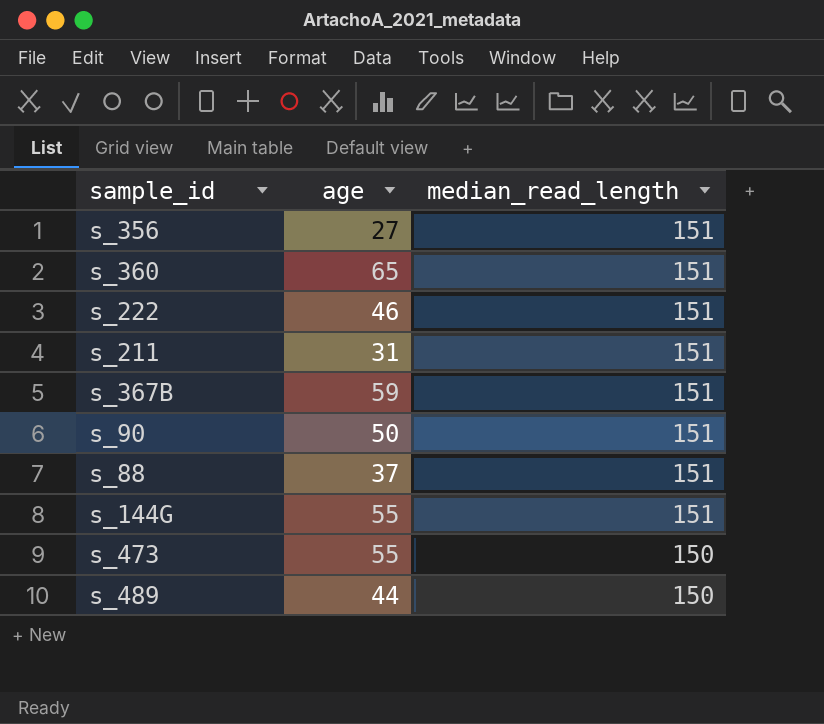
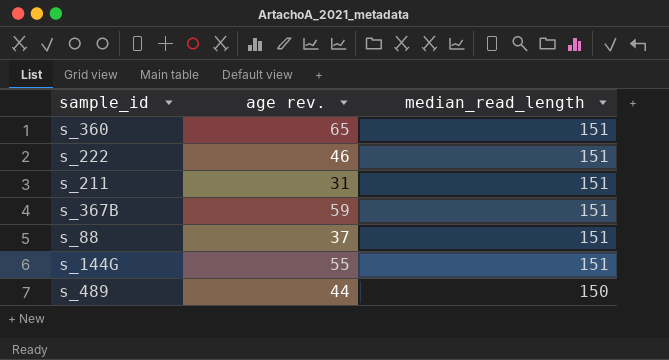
column name: age -> age rev.
row s_356: 27 | 151 -> none
row s_90: 50 | 151 -> none
row s_473: 55 | 150 -> none

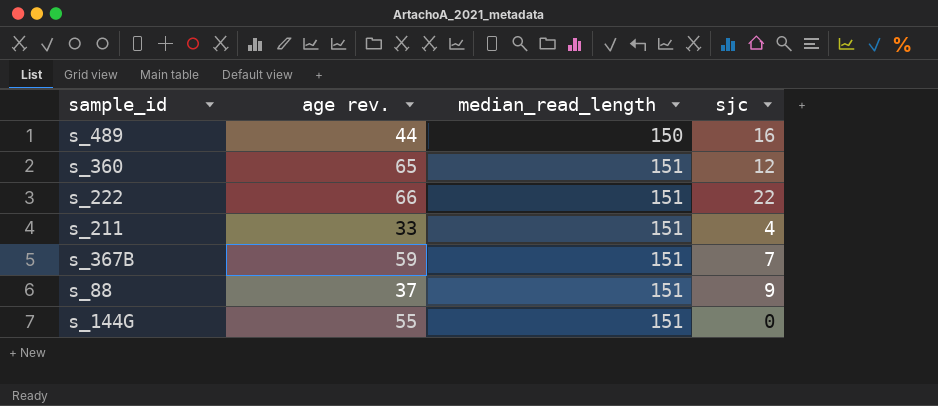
row order: median_read_length descending -> median_read_length ascending
column sjc | position: none -> 4
s_222 | age rev.: 46 -> 66
s_211 | age rev.: 31 -> 33

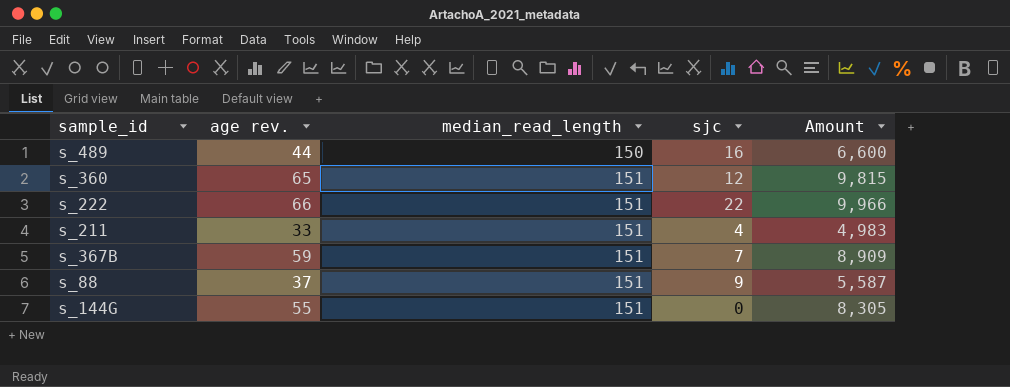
column Amount | formula: none -> [age rev.] * [median_read_length]

